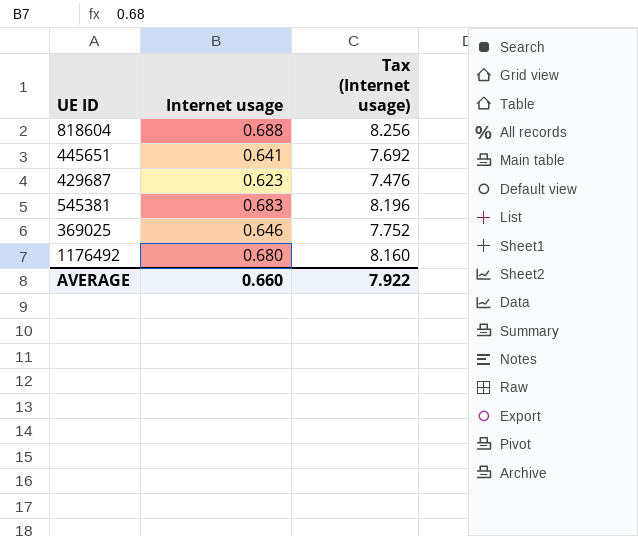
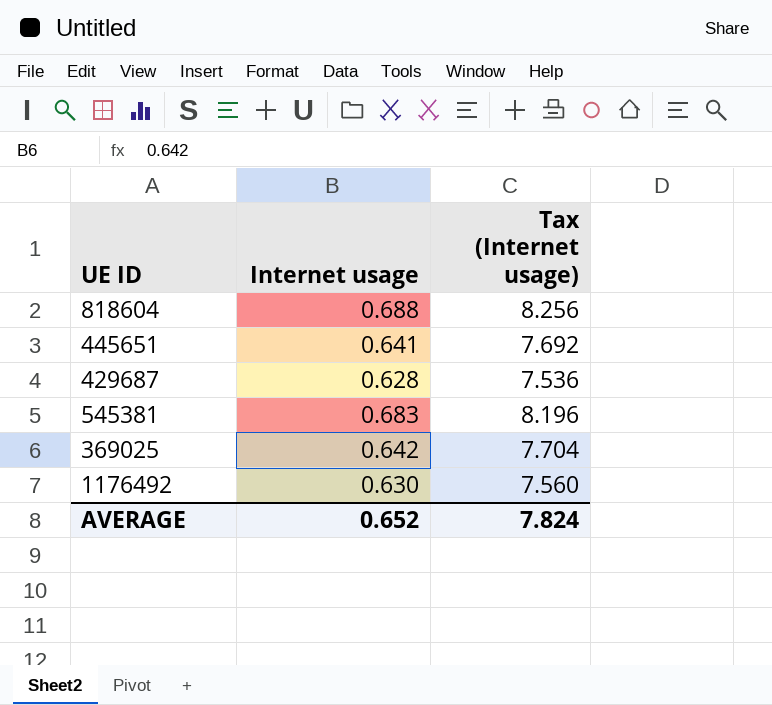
429687 | Internet usage: 0.623 -> 0.628
429687 | Tax (Internet usage): 7.476 -> 7.536
369025 | Internet usage: 0.646 -> 0.642
369025 | Tax (Internet usage): 7.752 -> 7.704
1176492 | Internet usage: 0.680 -> 0.630
1176492 | Tax (Internet usage): 8.160 -> 7.560
AVERAGE | Internet usage: 0.660 -> 0.652
AVERAGE | Tax (Internet usage): 7.922 -> 7.824

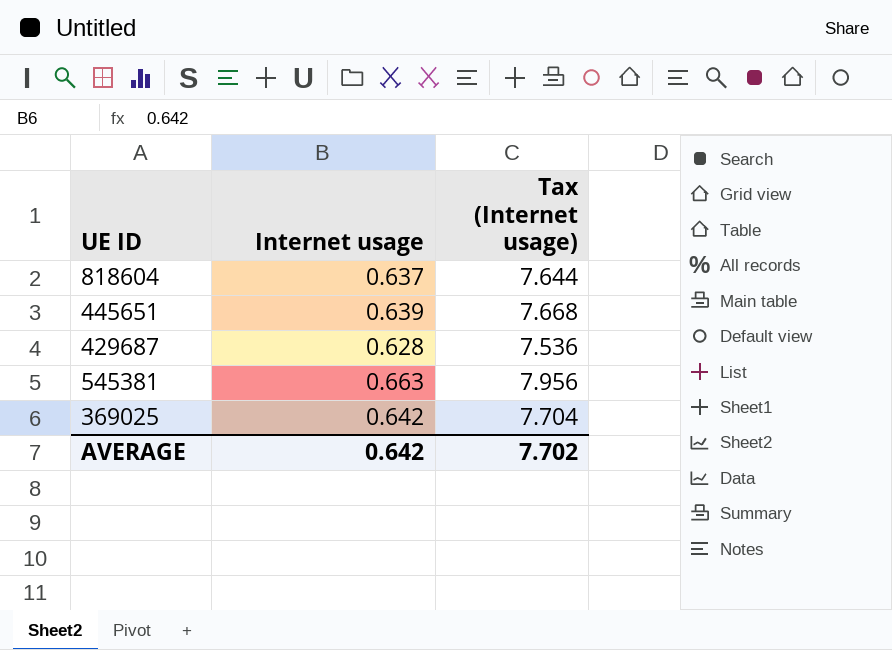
row 1176492: 0.630 | 7.560 -> none
818604 | Internet usage: 0.688 -> 0.637
818604 | Tax (Internet usage): 8.256 -> 7.644
445651 | Internet usage: 0.641 -> 0.639
445651 | Tax (Internet usage): 7.692 -> 7.668
545381 | Internet usage: 0.683 -> 0.663
545381 | Tax (Internet usage): 8.196 -> 7.956
AVERAGE | Internet usage: 0.652 -> 0.642
AVERAGE | Tax (Internet usage): 7.824 -> 7.702

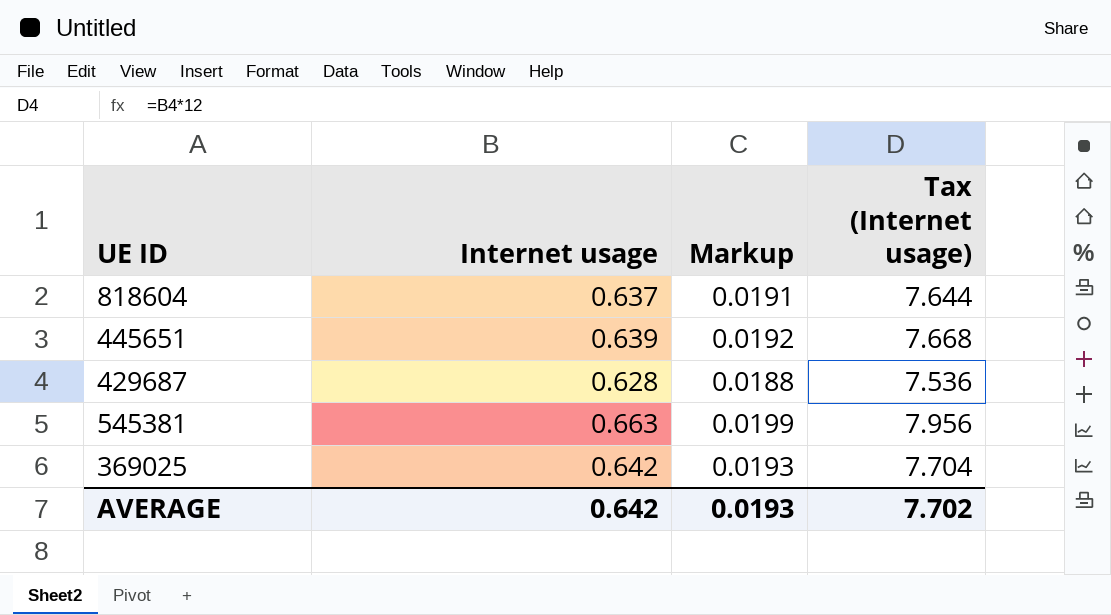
column Markup | formula: none -> [Internet usage] * 0.03

